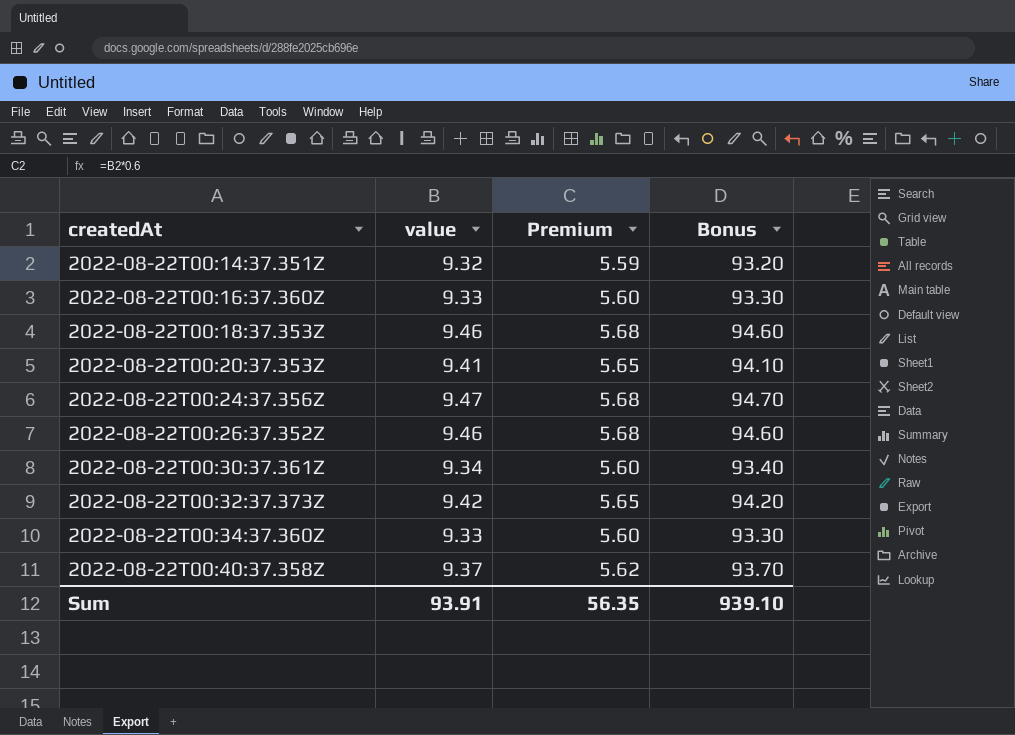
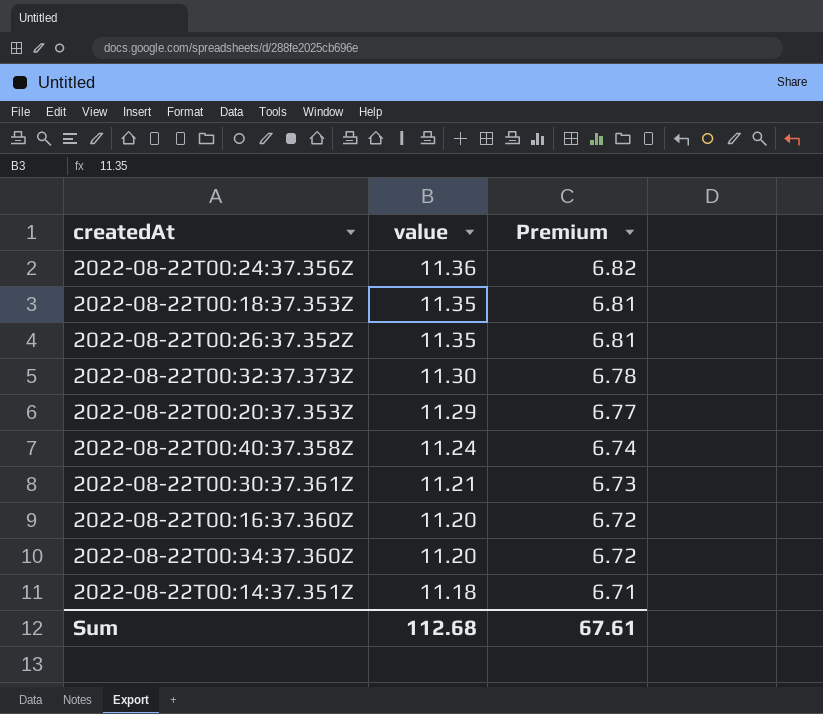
row order: createdAt ascending -> value descending
column Bonus | formula: [value] * 10 -> none
2022-08-22T00:24:37.356Z | value: 9.47 -> 11.36
2022-08-22T00:24:37.356Z | Premium: 5.68 -> 6.82
2022-08-22T00:18:37.353Z | value: 9.46 -> 11.35
2022-08-22T00:18:37.353Z | Premium: 5.68 -> 6.81
2022-08-22T00:26:37.352Z | value: 9.46 -> 11.35
2022-08-22T00:26:37.352Z | Premium: 5.68 -> 6.81
2022-08-22T00:32:37.373Z | value: 9.42 -> 11.30
2022-08-22T00:32:37.373Z | Premium: 5.65 -> 6.78
2022-08-22T00:20:37.353Z | value: 9.41 -> 11.29
2022-08-22T00:20:37.353Z | Premium: 5.65 -> 6.77
2022-08-22T00:40:37.358Z | value: 9.37 -> 11.24
2022-08-22T00:40:37.358Z | Premium: 5.62 -> 6.74
2022-08-22T00:30:37.361Z | value: 9.34 -> 11.21
2022-08-22T00:30:37.361Z | Premium: 5.60 -> 6.73
2022-08-22T00:16:37.360Z | value: 9.33 -> 11.20
2022-08-22T00:16:37.360Z | Premium: 5.60 -> 6.72
2022-08-22T00:34:37.360Z | value: 9.33 -> 11.20
2022-08-22T00:34:37.360Z | Premium: 5.60 -> 6.72
2022-08-22T00:14:37.351Z | value: 9.32 -> 11.18
2022-08-22T00:14:37.351Z | Premium: 5.59 -> 6.71
Sum | value: 93.91 -> 112.68
Sum | Premium: 56.35 -> 67.61

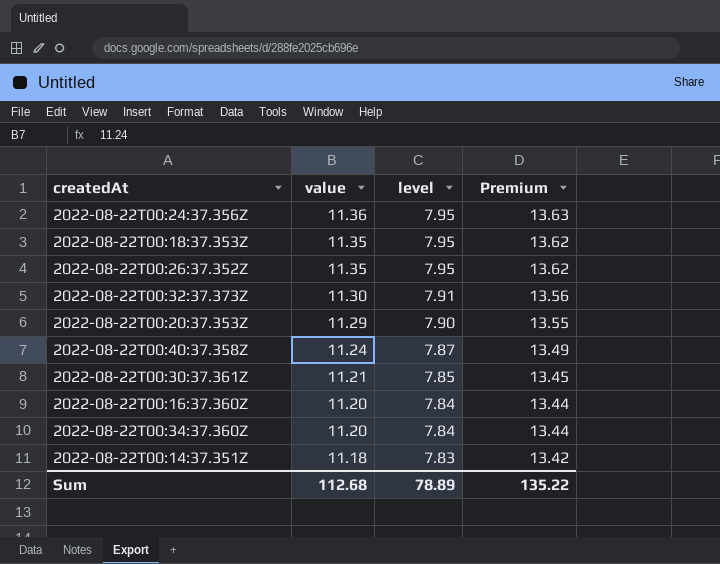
column level | formula: none -> [value] * 0.7
column Premium | formula: [value] * 0.6 -> [value] * 1.2
Sum | Premium: 67.61 -> 135.22

